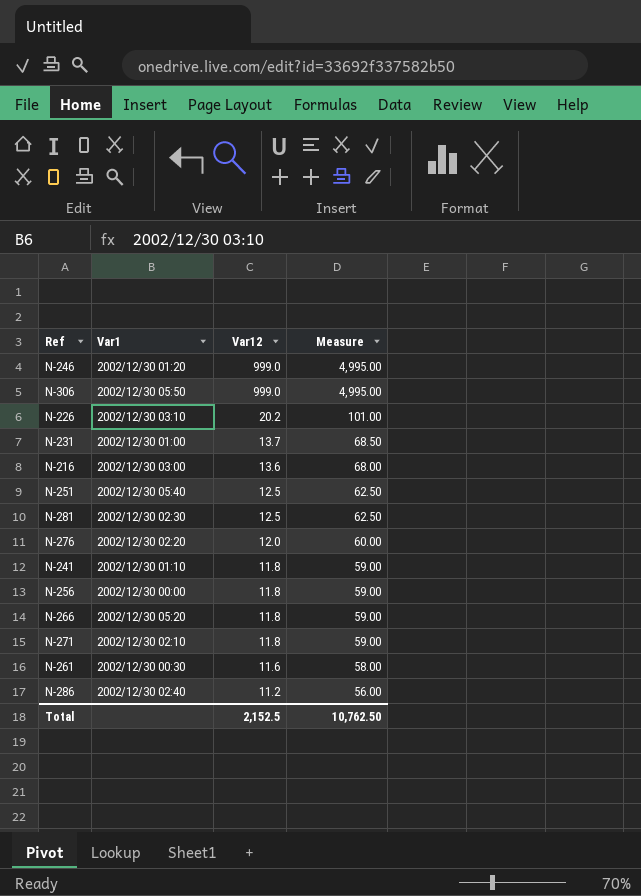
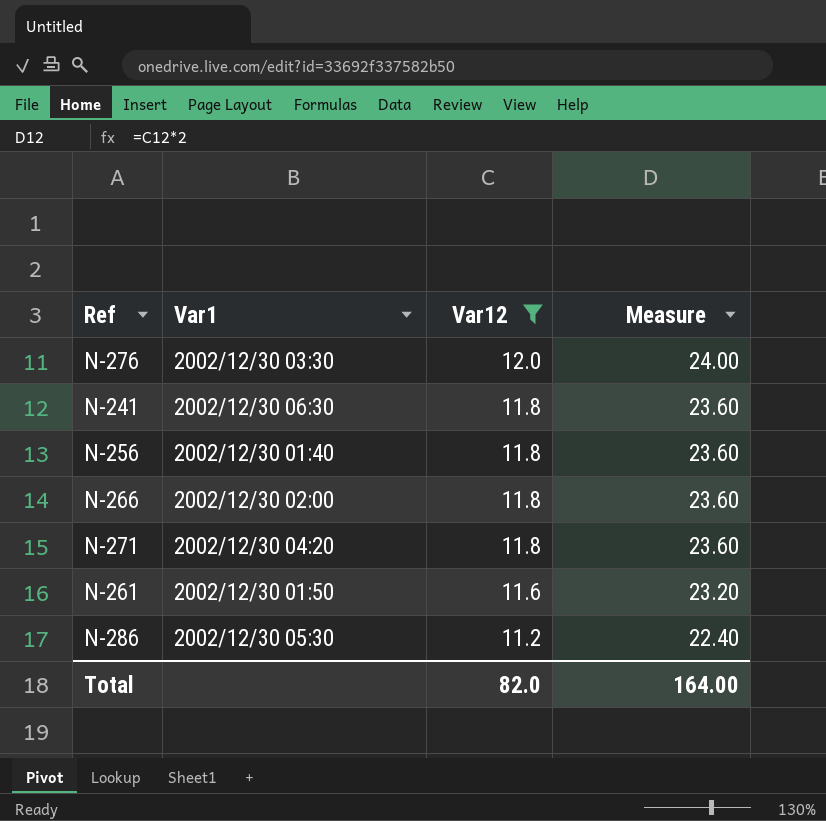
filter: none -> Var12 <= 12.0
column Measure | formula: [Var12] * 5 -> [Var12] * 2
N-276 | Var1: 2002/12/30 02:20 -> 2002/12/30 03:30
N-241 | Var1: 2002/12/30 01:10 -> 2002/12/30 06:30
N-256 | Var1: 2002/12/30 00:00 -> 2002/12/30 01:40
N-266 | Var1: 2002/12/30 05:20 -> 2002/12/30 02:00
N-271 | Var1: 2002/12/30 02:10 -> 2002/12/30 04:20
N-261 | Var1: 2002/12/30 00:30 -> 2002/12/30 01:50
N-286 | Var1: 2002/12/30 02:40 -> 2002/12/30 05:30
Total | Var12: 2,152.5 -> 82.0
Total | Measure: 10,762.50 -> 164.00

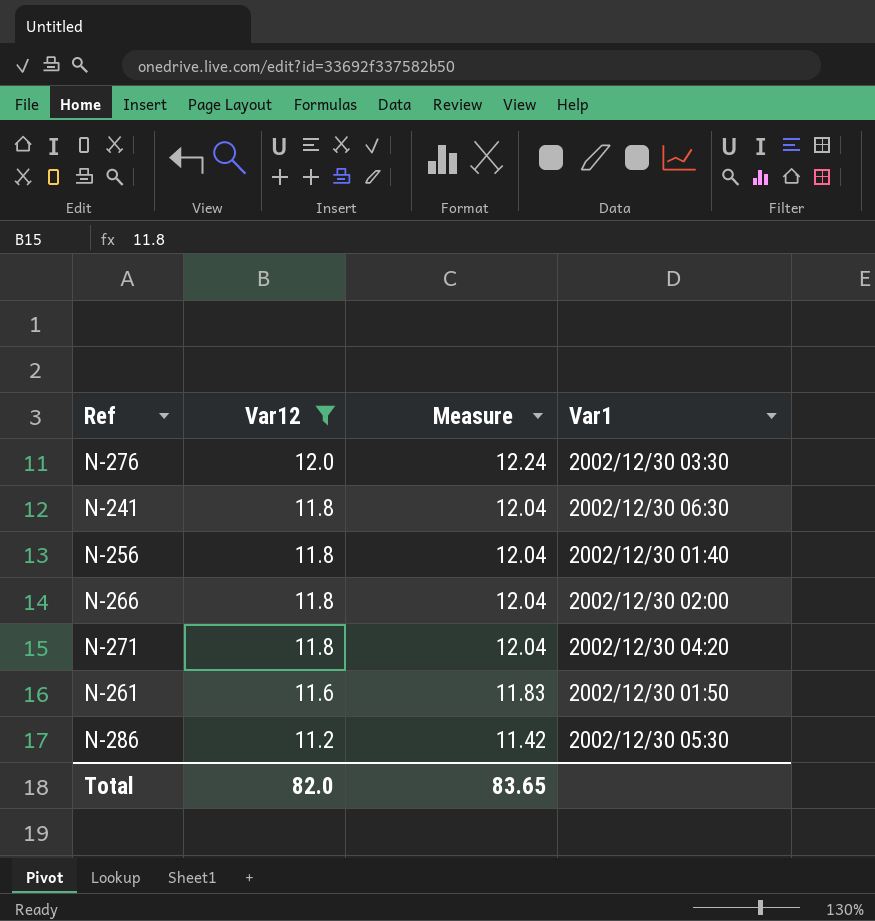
column Measure | formula: [Var12] * 2 -> [Var12] * 1.02
column Var1 | position: 2 -> 4
Total | Measure: 164.00 -> 83.65

